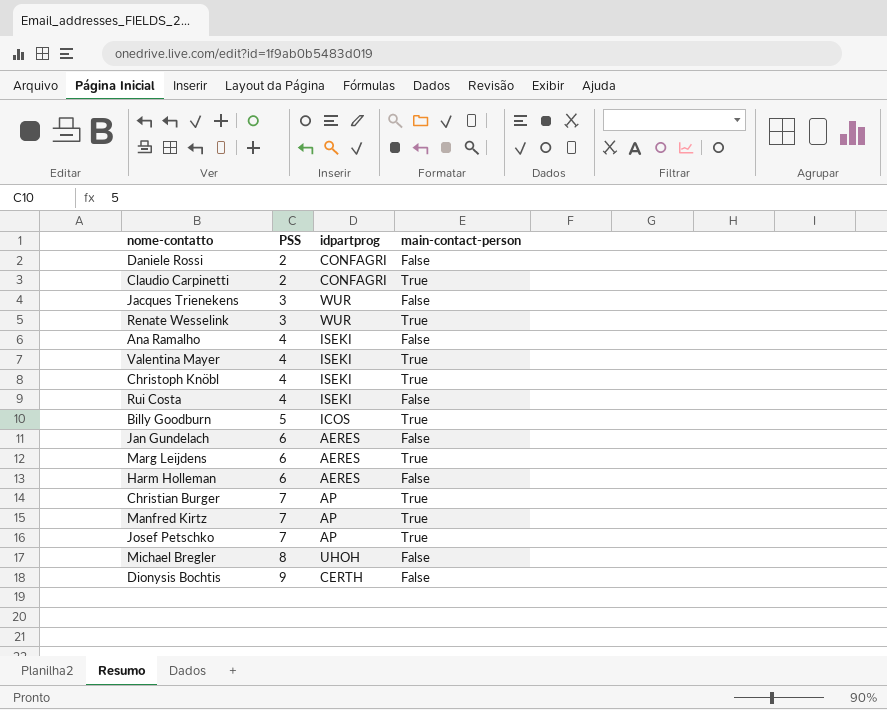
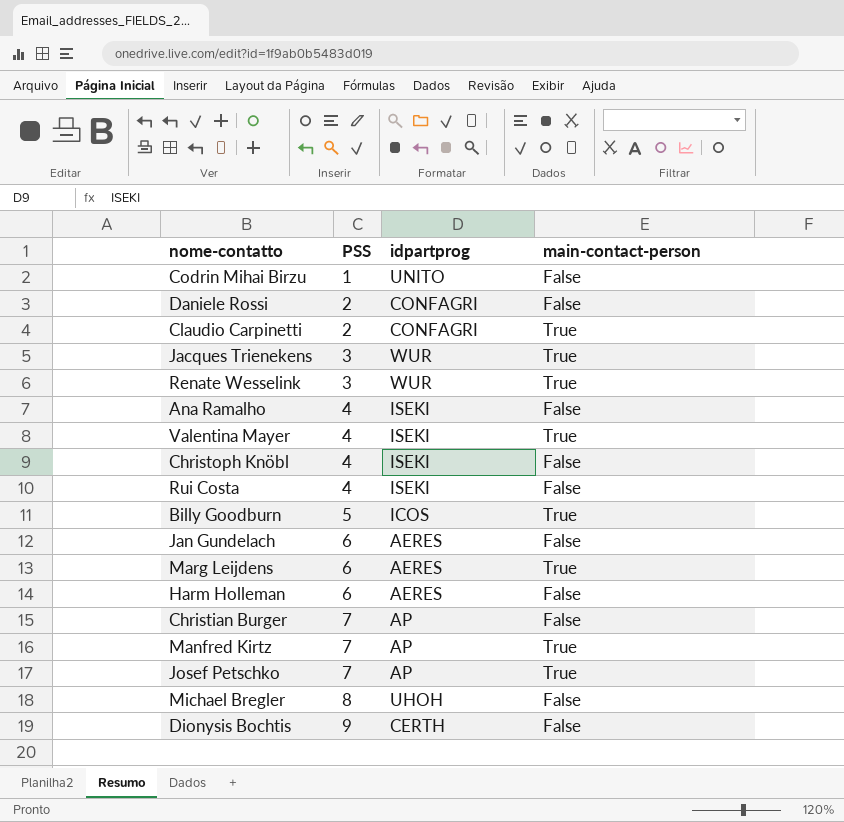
row Codrin Mihai Birzu: none -> 1 | UNITO | False
Jacques Trienekens | main-contact-person: False -> True
Christoph Knöbl | main-contact-person: True -> False
Christian Burger | main-contact-person: True -> False

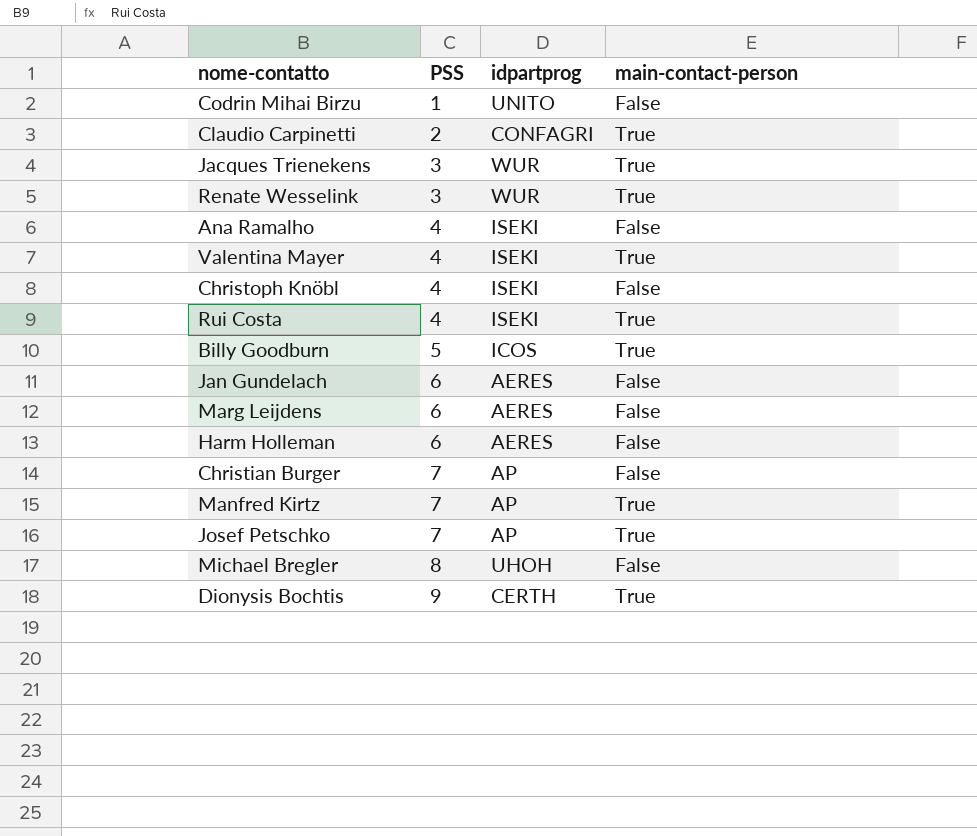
row Daniele Rossi: 2 | CONFAGRI | False -> none
Rui Costa | main-contact-person: False -> True
Marg Leijdens | main-contact-person: True -> False
Dionysis Bochtis | main-contact-person: False -> True

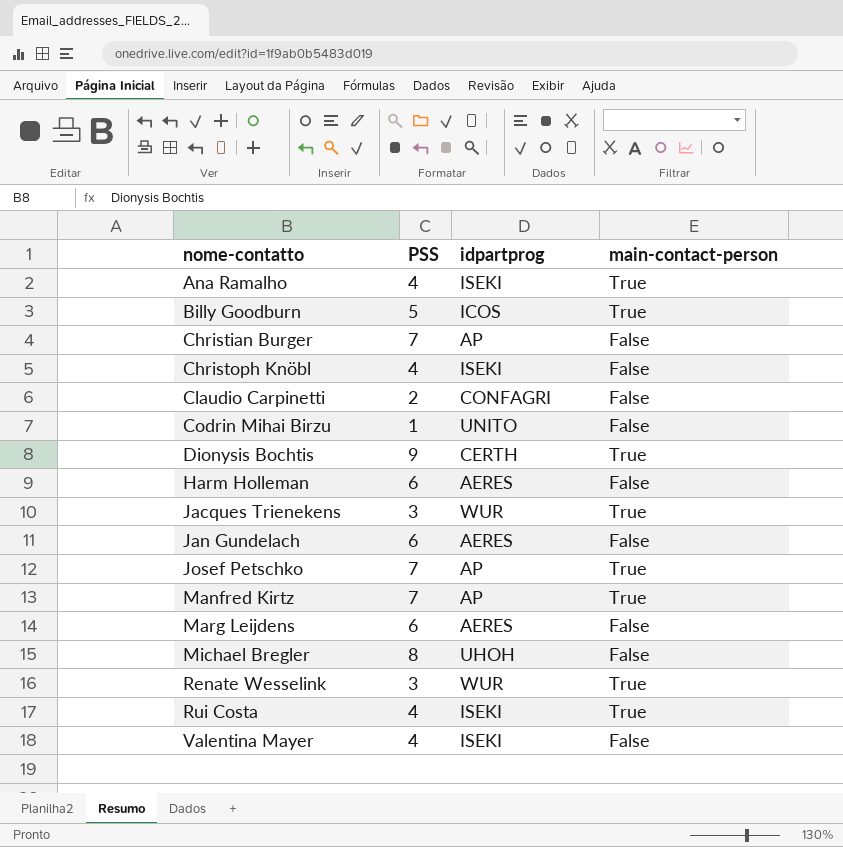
row order: PSS ascending -> nome-contatto ascending
Ana Ramalho | main-contact-person: False -> True
Claudio Carpinetti | main-contact-person: True -> False
Valentina Mayer | main-contact-person: True -> False

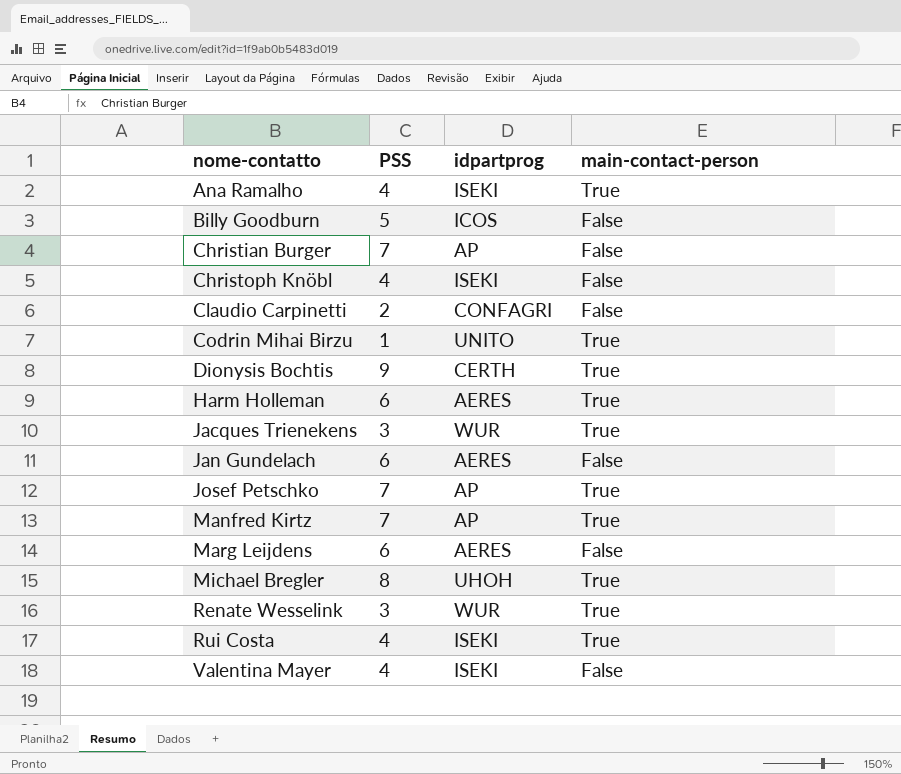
Billy Goodburn | main-contact-person: True -> False
Codrin Mihai Birzu | main-contact-person: False -> True
Harm Holleman | main-contact-person: False -> True
Michael Bregler | main-contact-person: False -> True

